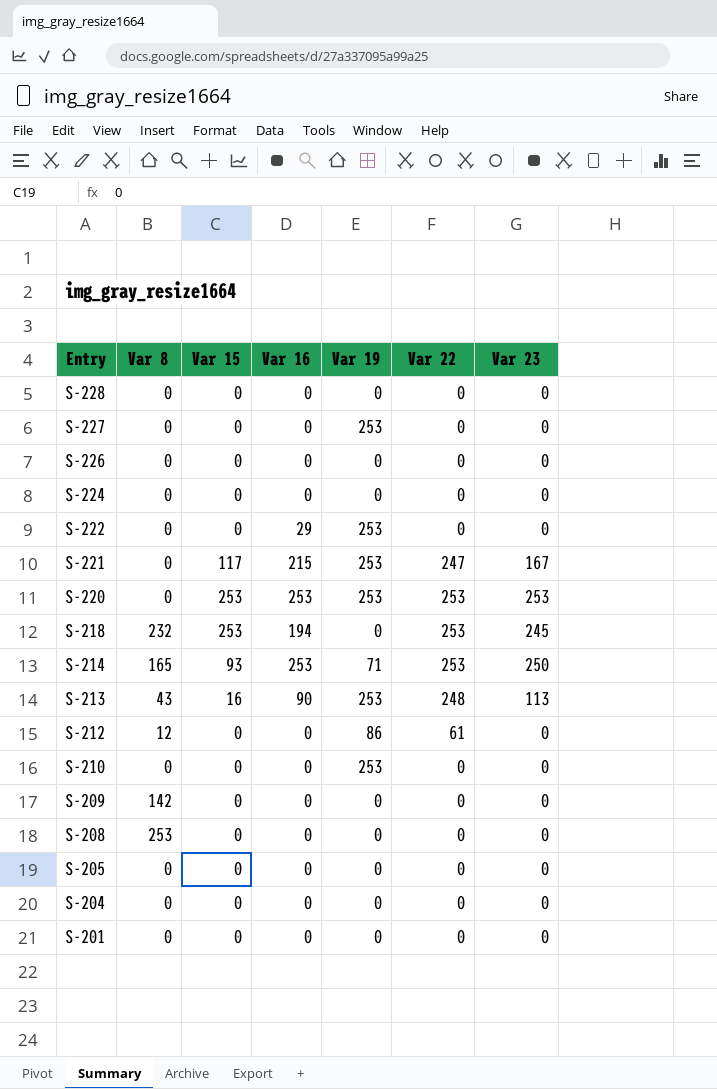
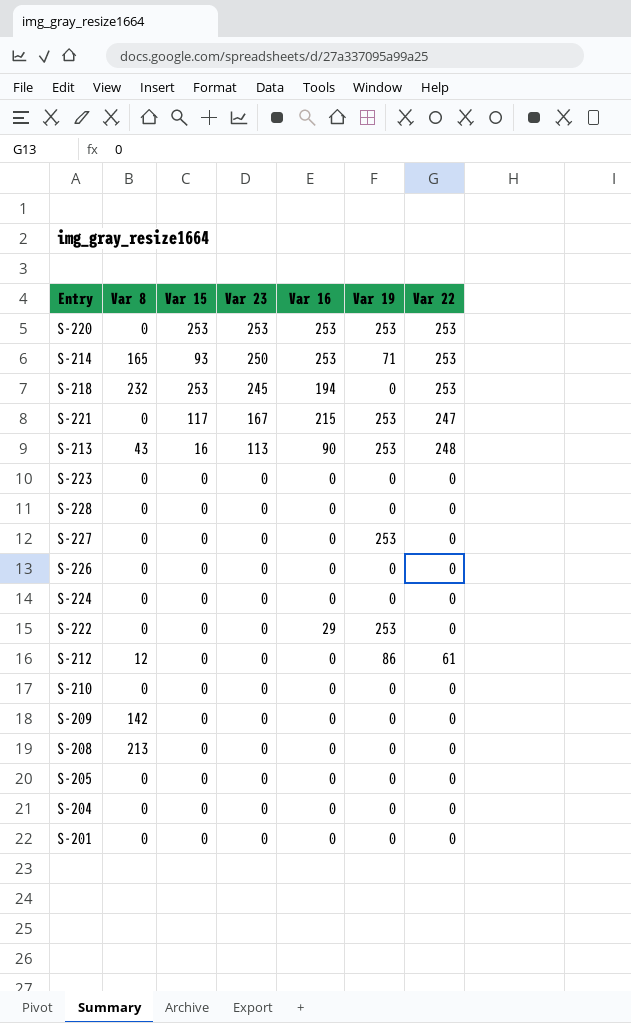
row order: Entry descending -> Var 23 descending
column Var 23 | position: 7 -> 4
row S-223: none -> 0 | 0 | 0 | 0 | 0 | 0
S-210 | Var 19: 253 -> 0
S-208 | Var 8: 253 -> 213

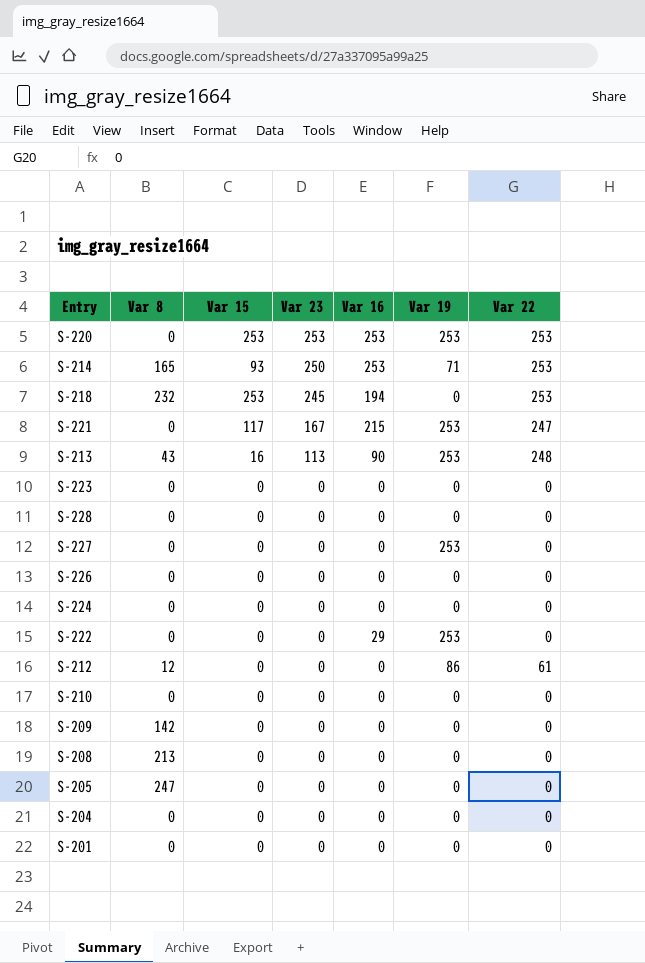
S-205 | Var 8: 0 -> 247

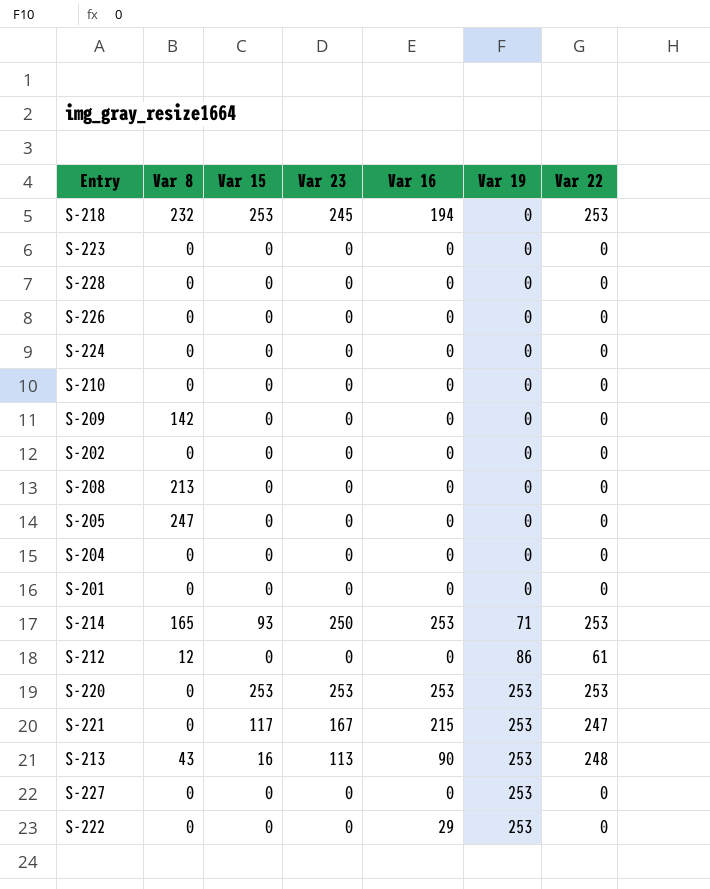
row order: Var 23 descending -> Var 19 ascending
row S-202: none -> 0 | 0 | 0 | 0 | 0 | 0

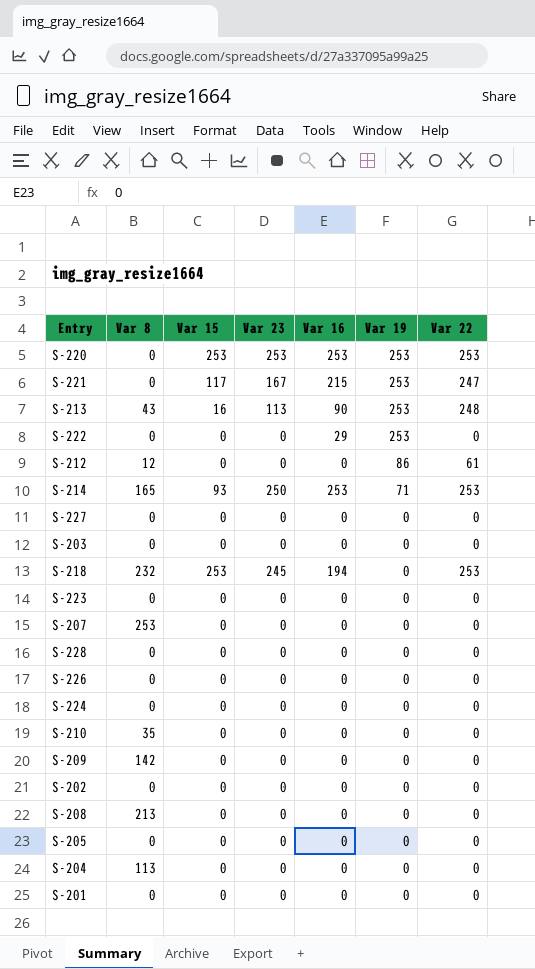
row order: Var 19 ascending -> Var 19 descending
S-227 | Var 19: 253 -> 0
row S-203: none -> 0 | 0 | 0 | 0 | 0 | 0
row S-207: none -> 253 | 0 | 0 | 0 | 0 | 0
S-210 | Var 8: 0 -> 35
S-205 | Var 8: 247 -> 0
S-204 | Var 8: 0 -> 113

